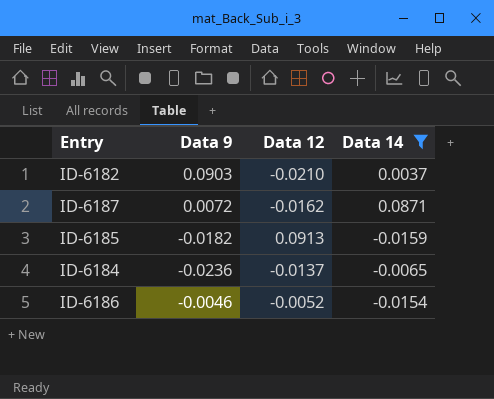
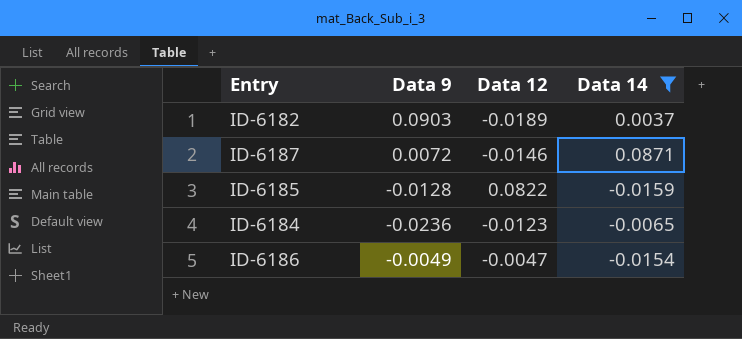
ID-6182 | Data 12: -0.0210 -> -0.0189
ID-6187 | Data 12: -0.0162 -> -0.0146
ID-6185 | Data 9: -0.0182 -> -0.0128
ID-6185 | Data 12: 0.0913 -> 0.0822
ID-6184 | Data 12: -0.0137 -> -0.0123
ID-6186 | Data 9: -0.0046 -> -0.0049
ID-6186 | Data 12: -0.0052 -> -0.0047

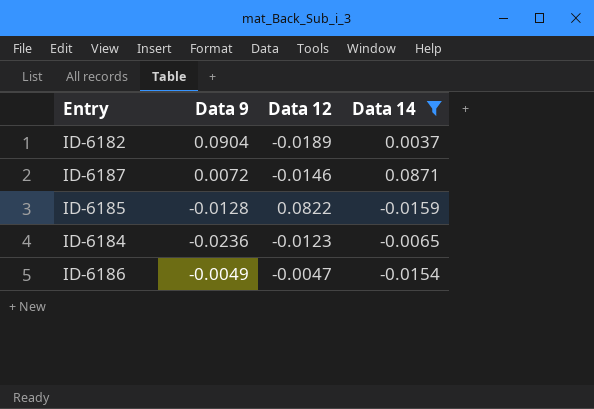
ID-6182 | Data 9: 0.0903 -> 0.0904

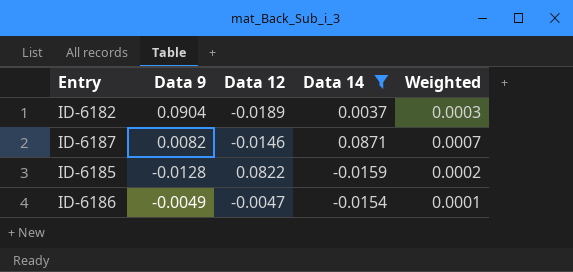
column Weighted | formula: none -> [Data 9] * [Data 14]
row ID-6184: -0.0236 | -0.0123 | -0.0065 -> none
ID-6187 | Data 9: 0.0072 -> 0.0082

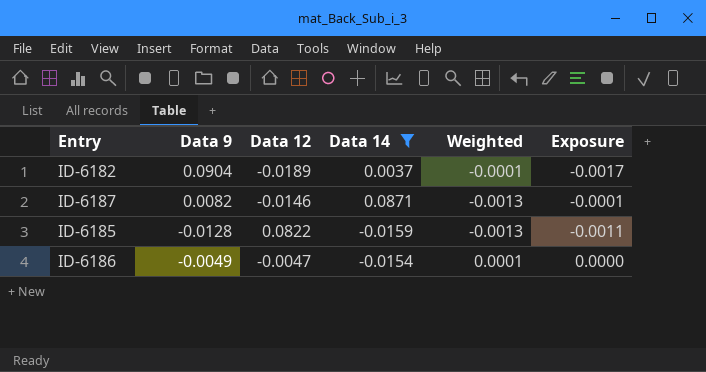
column Weighted | formula: [Data 9] * [Data 14] -> [Data 12] * [Data 14]
column Exposure | formula: none -> [Data 9] * [Data 12]

